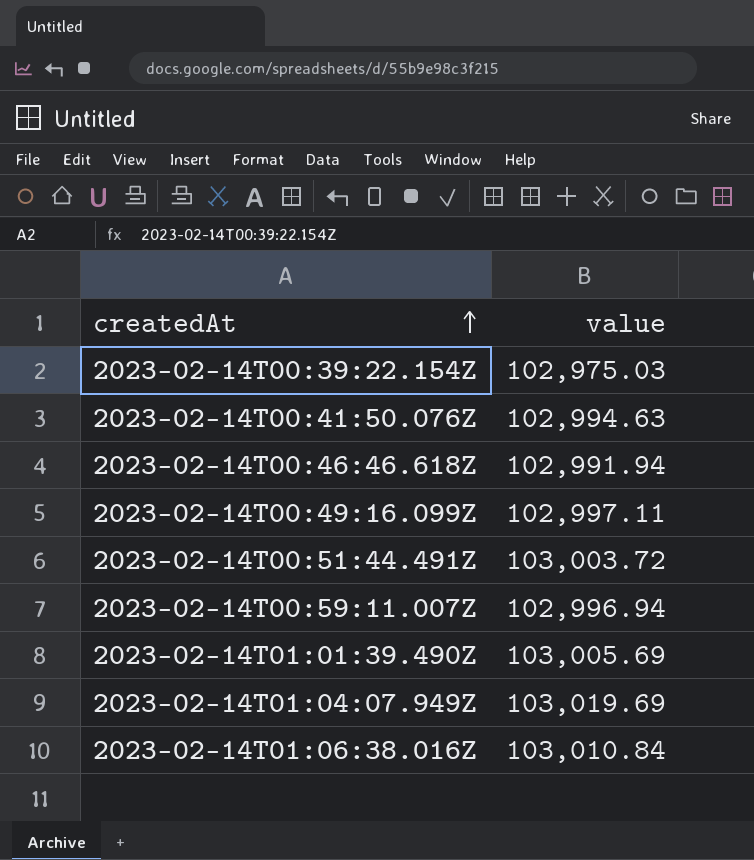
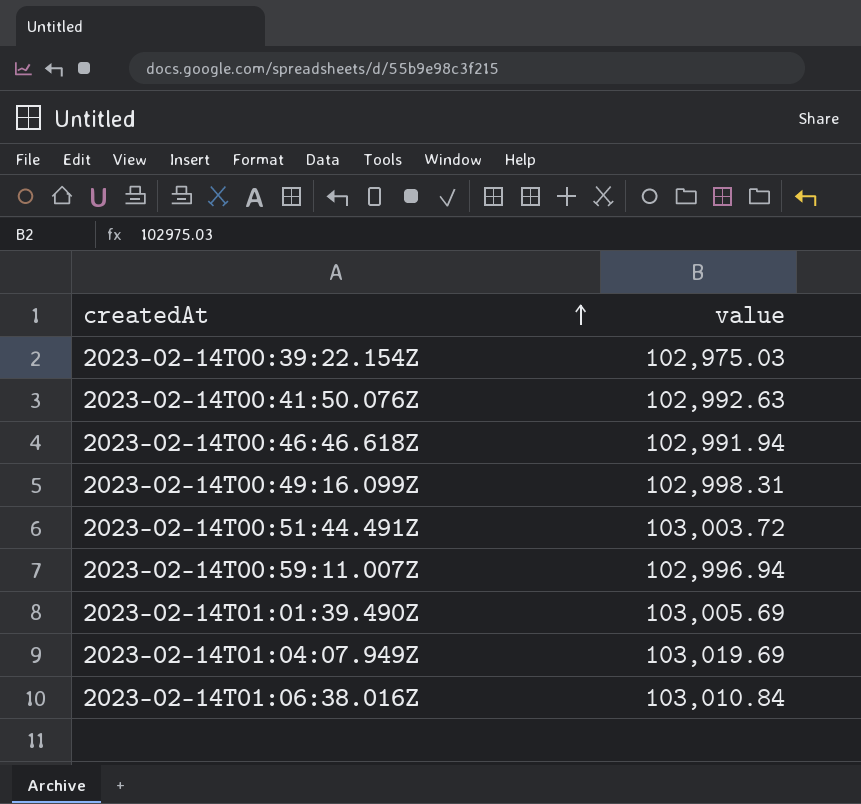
2023-02-14T00:41:50.076Z | value: 102,994.63 -> 102,992.63
2023-02-14T00:49:16.099Z | value: 102,997.11 -> 102,998.31

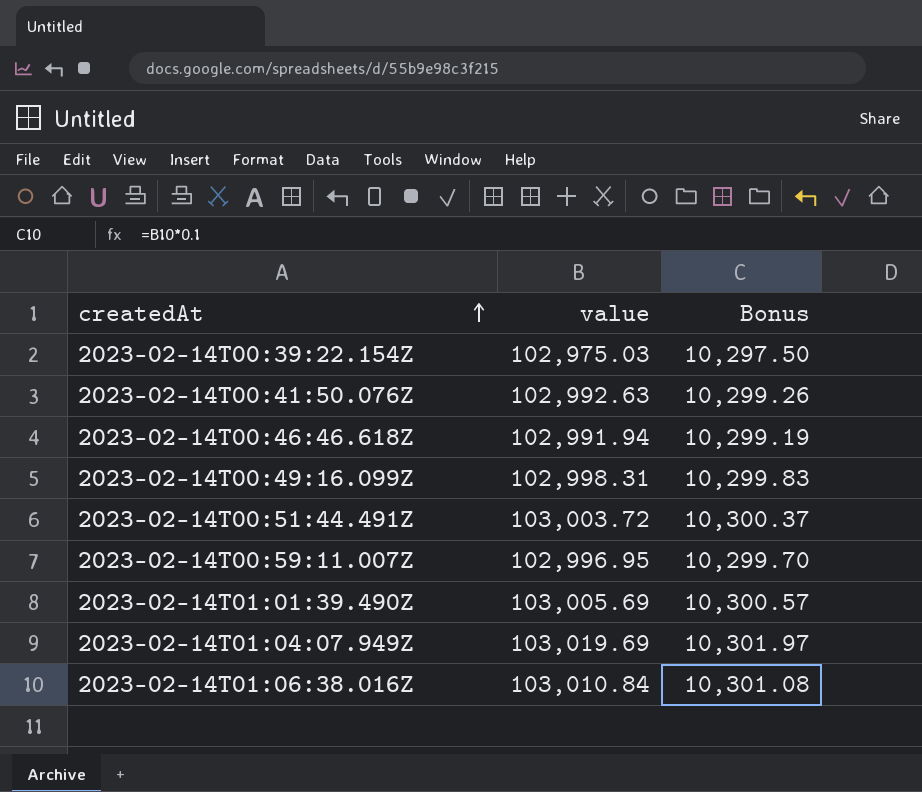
column Bonus | formula: none -> [value] * 0.1
2023-02-14T00:59:11.007Z | value: 102,996.94 -> 102,996.95

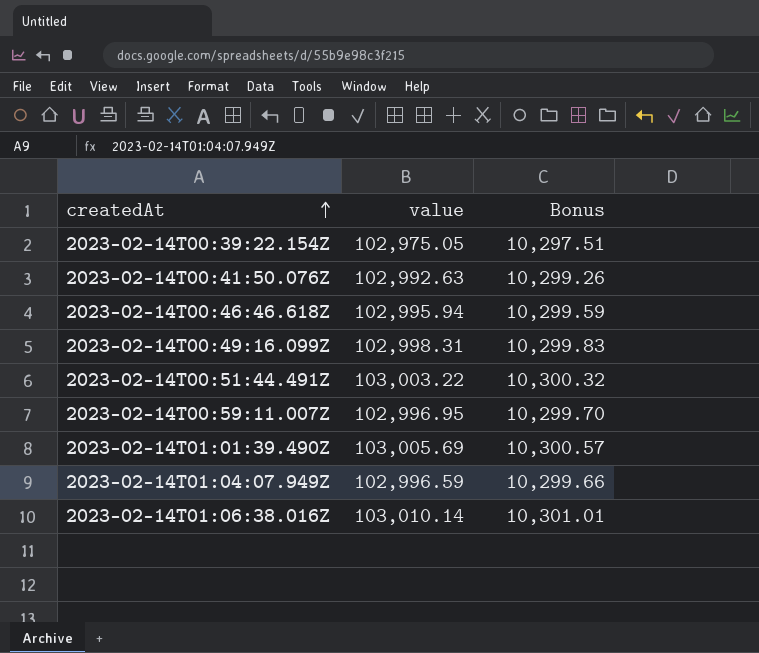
2023-02-14T00:39:22.154Z | value: 102,975.03 -> 102,975.05
2023-02-14T00:39:22.154Z | Bonus: 10,297.50 -> 10,297.51
2023-02-14T00:46:46.618Z | value: 102,991.94 -> 102,995.94
2023-02-14T00:46:46.618Z | Bonus: 10,299.19 -> 10,299.59
2023-02-14T00:51:44.491Z | value: 103,003.72 -> 103,003.22
2023-02-14T00:51:44.491Z | Bonus: 10,300.37 -> 10,300.32
2023-02-14T01:04:07.949Z | value: 103,019.69 -> 102,996.59
2023-02-14T01:04:07.949Z | Bonus: 10,301.97 -> 10,299.66
2023-02-14T01:06:38.016Z | value: 103,010.84 -> 103,010.14
2023-02-14T01:06:38.016Z | Bonus: 10,301.08 -> 10,301.01

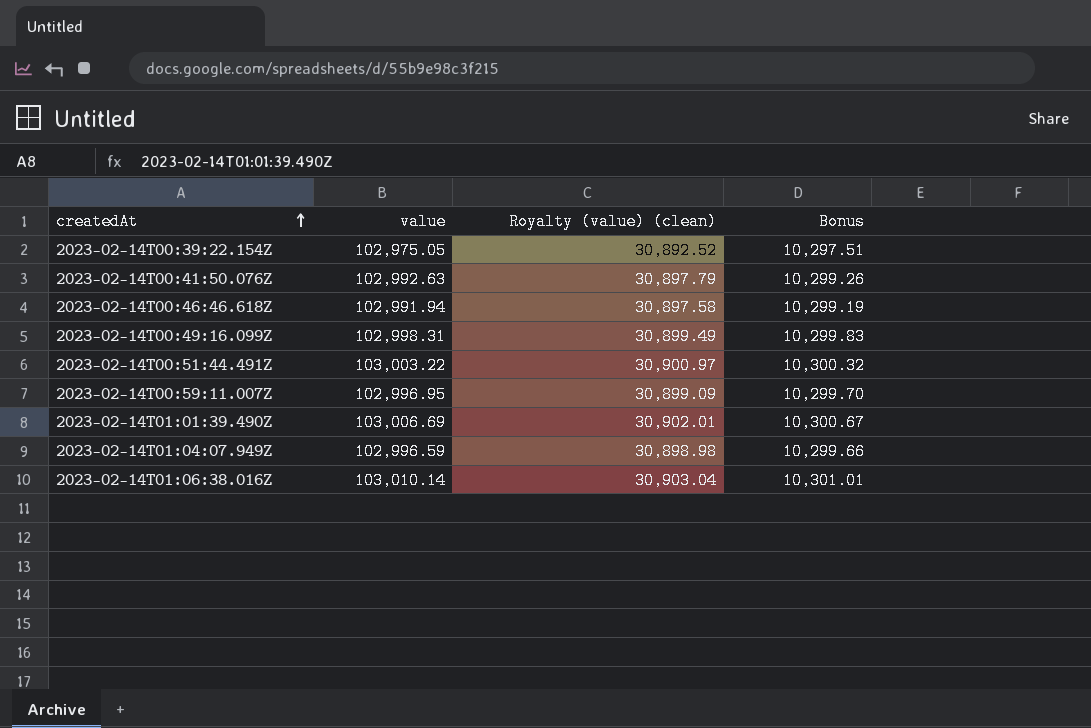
column Royalty (value) (clean) | formula: none -> [value] * 0.3
2023-02-14T00:46:46.618Z | value: 102,995.94 -> 102,991.94
2023-02-14T00:46:46.618Z | Bonus: 10,299.59 -> 10,299.19
2023-02-14T01:01:39.490Z | value: 103,005.69 -> 103,006.69
2023-02-14T01:01:39.490Z | Bonus: 10,300.57 -> 10,300.67

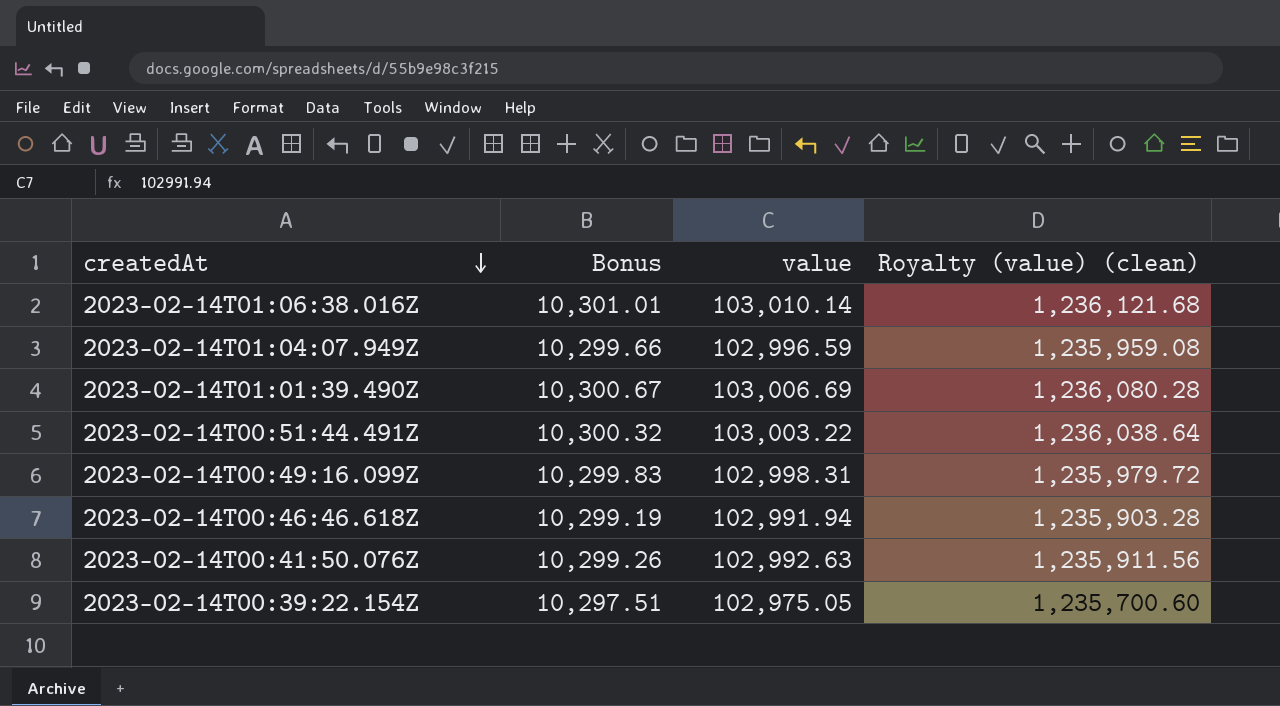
row order: createdAt ascending -> createdAt descending
column Bonus | position: 4 -> 2
column Royalty (value) (clean) | formula: [value] * 0.3 -> [value] * 12
row 2023-02-14T00:59:11.007Z: 102,996.95 | 30,899.09 | 10,299.70 -> none

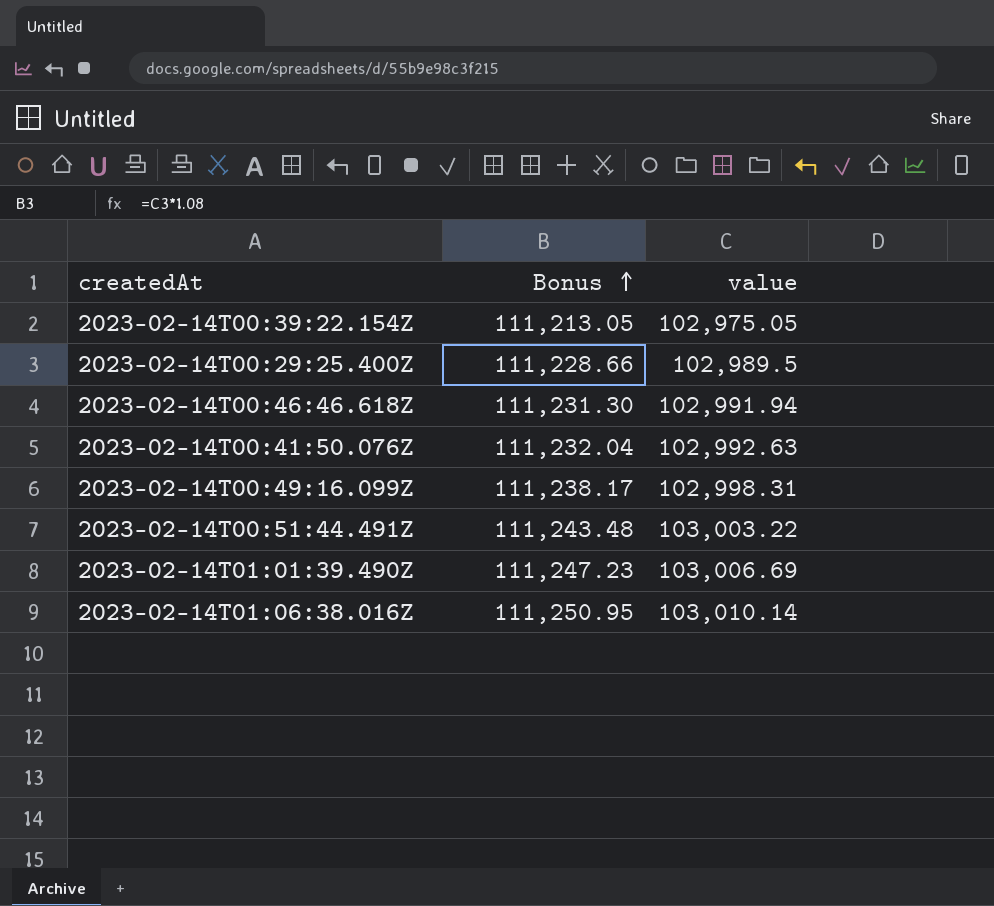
row order: createdAt descending -> Bonus ascending
column Royalty (value) (clean) | formula: [value] * 12 -> none
column Bonus | formula: [value] * 0.1 -> [value] * 1.08
row 2023-02-14T01:04:07.949Z: 10,299.66 | 102,996.59 | 1,235,959.08 -> none
row 2023-02-14T00:29:25.400Z: none -> 111,228.66 | 102,989.5

